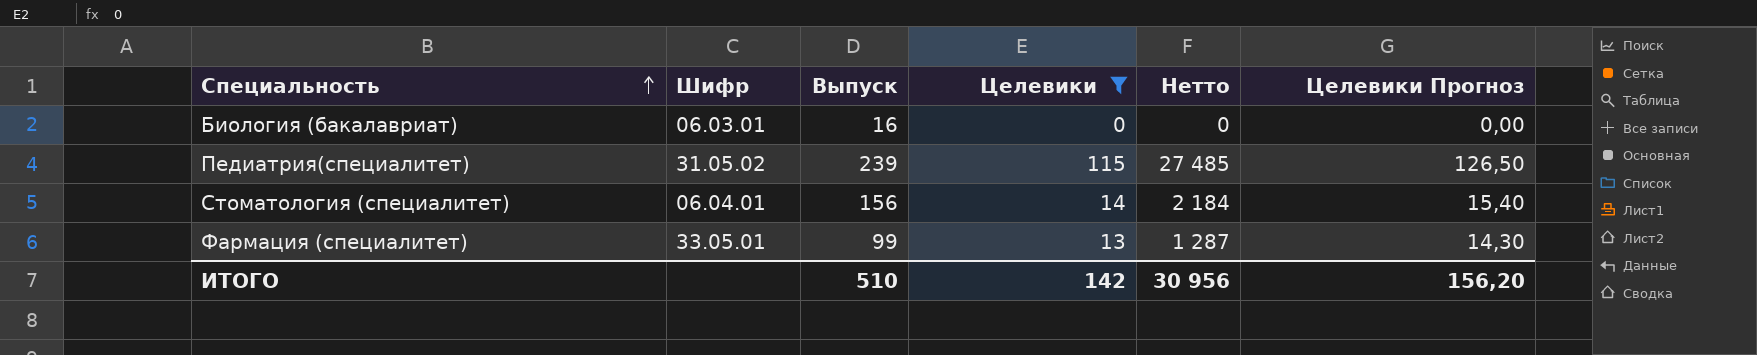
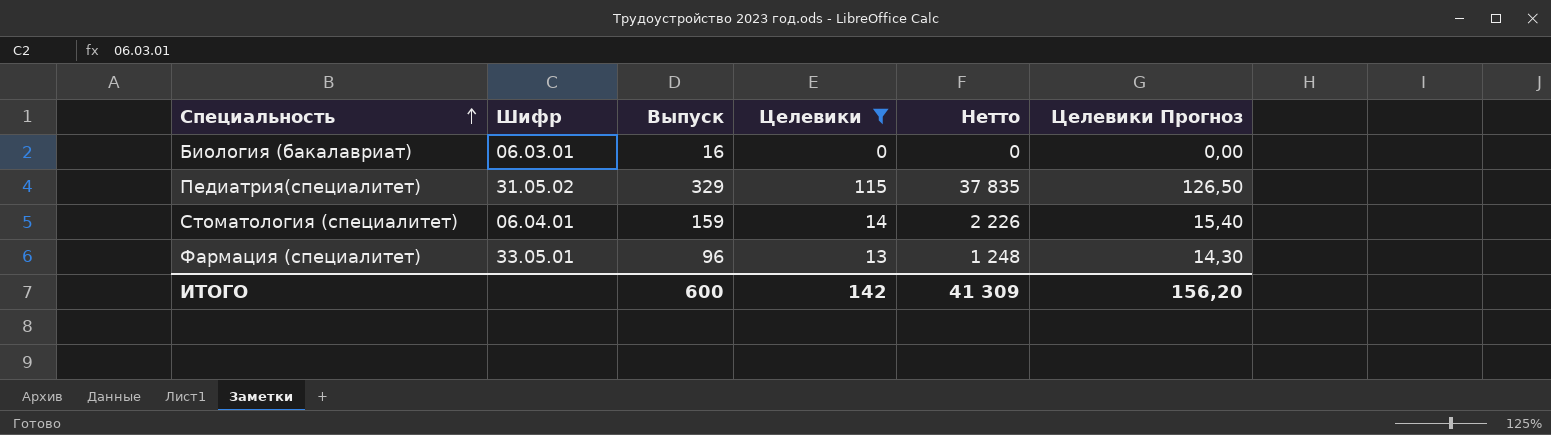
Педиатрия(специалитет) | Выпуск: 239 -> 329
Педиатрия(специалитет) | Нетто: 27 485 -> 37 835
Стоматология (специалитет) | Выпуск: 156 -> 159
Стоматология (специалитет) | Нетто: 2 184 -> 2 226
Фармация (специалитет) | Выпуск: 99 -> 96
Фармация (специалитет) | Нетто: 1 287 -> 1 248
ИТОГО | Выпуск: 510 -> 600
ИТОГО | Нетто: 30 956 -> 41 309

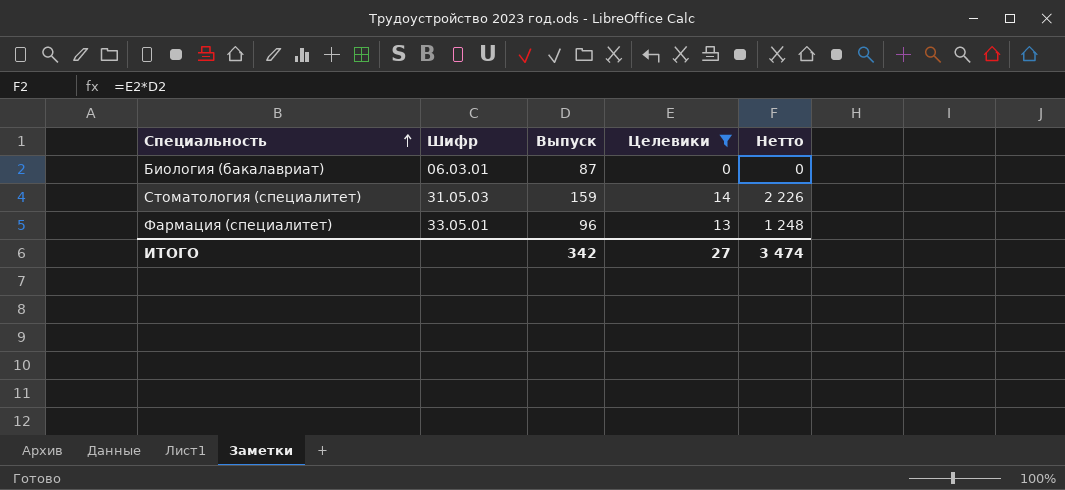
column Целевики Прогноз | formula: [Целевики] * 1,1 -> none
row Педиатрия(специалитет): 31.05.02 | 329 | 115 | 37 835 | 126,50 -> none
Биология (бакалавриат) | Выпуск: 16 -> 87
Стоматология (специалитет) | Шифр: 06.04.01 -> 31.05.03
ИТОГО | Выпуск: 600 -> 342
ИТОГО | Целевики: 142 -> 27
ИТОГО | Нетто: 41 309 -> 3 474

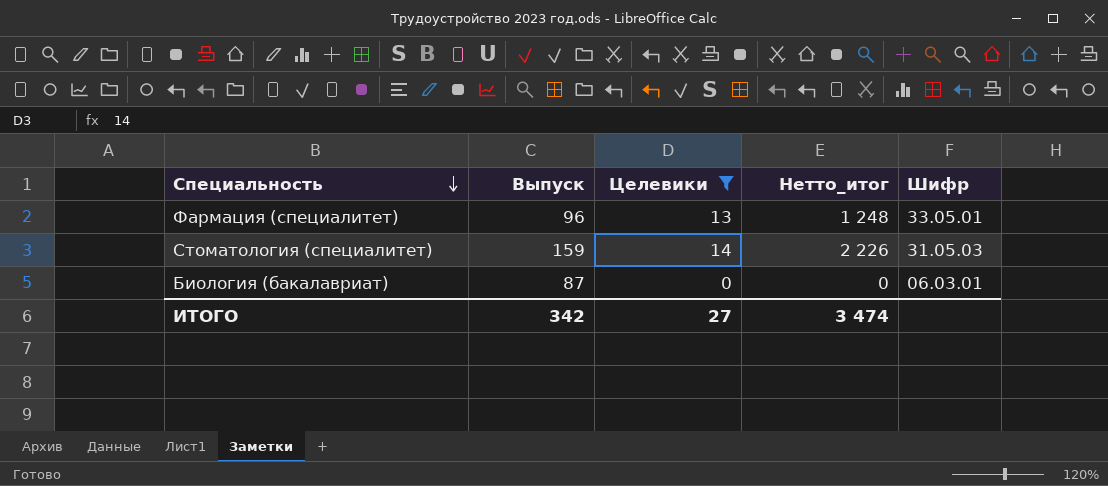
row order: Специальность ascending -> Специальность descending
column name: Нетто -> Нетто_итог
column Шифр | position: 2 -> 5

